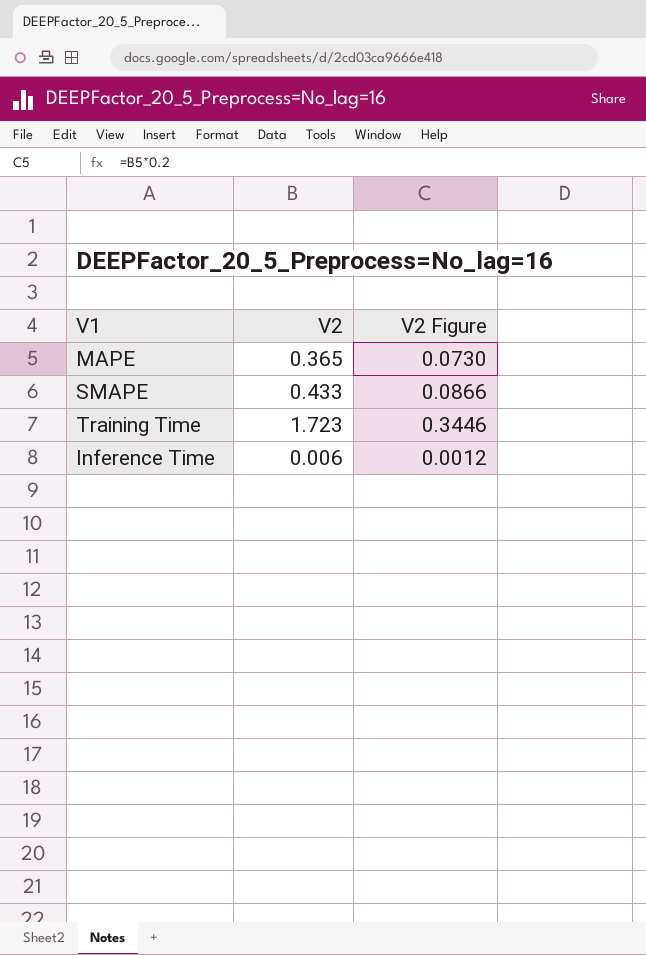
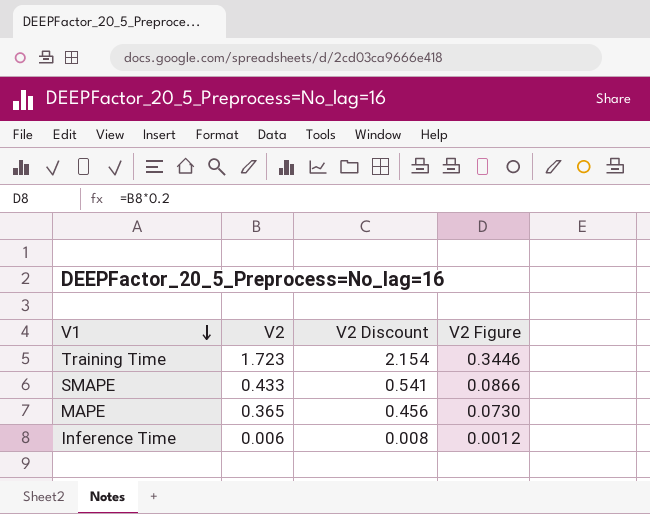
row order: none -> V1 descending
column V2 Discount | formula: none -> [V2] * 1.25

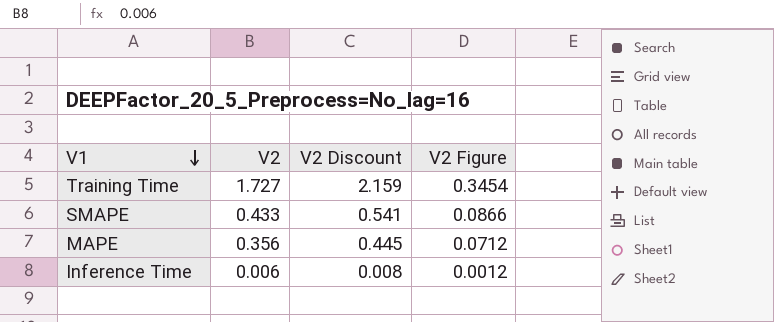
Training Time | V2: 1.723 -> 1.727
Training Time | V2 Discount: 2.154 -> 2.159
Training Time | V2 Figure: 0.3446 -> 0.3454
MAPE | V2: 0.365 -> 0.356
MAPE | V2 Discount: 0.456 -> 0.445
MAPE | V2 Figure: 0.0730 -> 0.0712

